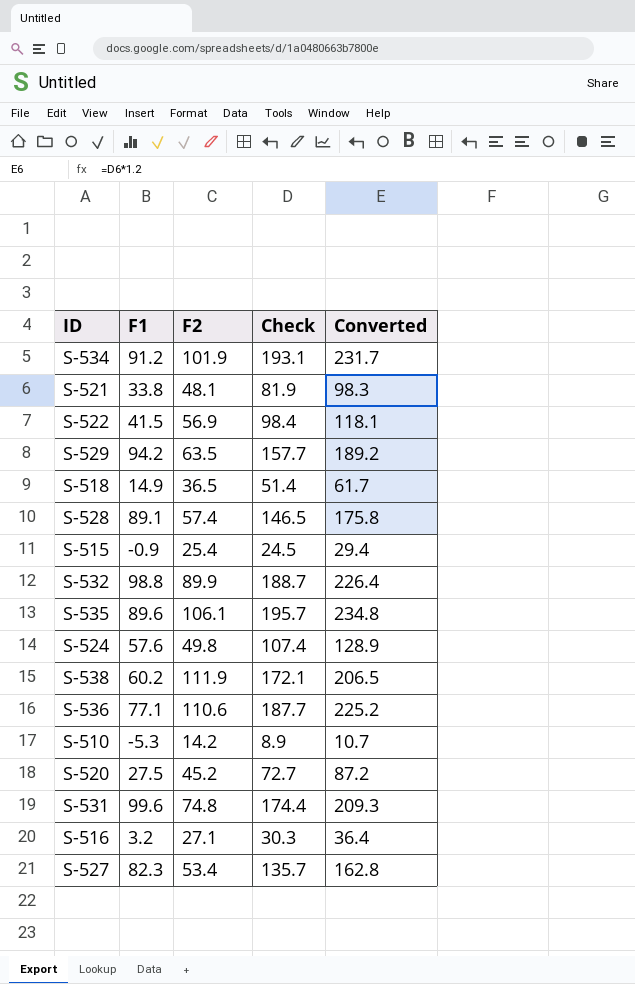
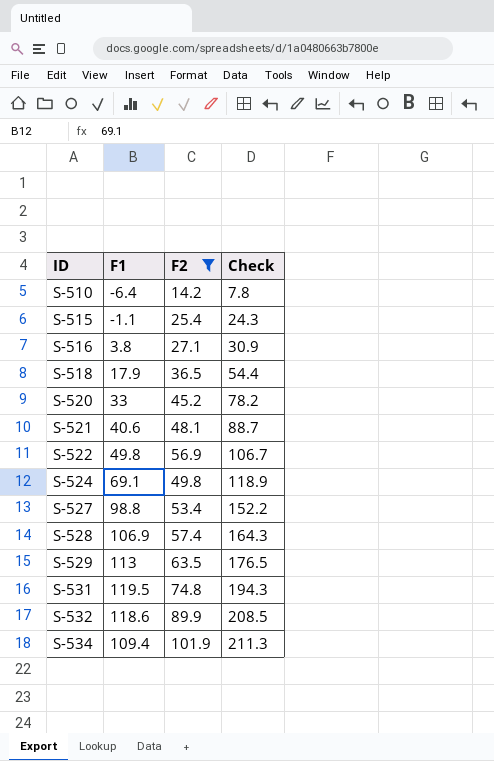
filter: none -> F2 <= 101.9
row order: none -> ID ascending
column Converted | formula: [Check] * 1.2 -> none
S-510 | F1: -5.3 -> -6.4
S-510 | Check: 8.9 -> 7.8
S-515 | F1: -0.9 -> -1.1
S-515 | Check: 24.5 -> 24.3
S-516 | F1: 3.2 -> 3.8
S-516 | Check: 30.3 -> 30.9
S-518 | F1: 14.9 -> 17.9
S-518 | Check: 51.4 -> 54.4
S-520 | F1: 27.5 -> 33
S-520 | Check: 72.7 -> 78.2
S-521 | F1: 33.8 -> 40.6
S-521 | Check: 81.9 -> 88.7
S-522 | F1: 41.5 -> 49.8
S-522 | Check: 98.4 -> 106.7
S-524 | F1: 57.6 -> 69.1
S-524 | Check: 107.4 -> 118.9
S-527 | F1: 82.3 -> 98.8
S-527 | Check: 135.7 -> 152.2
S-528 | F1: 89.1 -> 106.9
S-528 | Check: 146.5 -> 164.3
S-529 | F1: 94.2 -> 113
S-529 | Check: 157.7 -> 176.5
S-531 | F1: 99.6 -> 119.5
S-531 | Check: 174.4 -> 194.3
S-532 | F1: 98.8 -> 118.6
S-532 | Check: 188.7 -> 208.5
S-534 | F1: 91.2 -> 109.4
S-534 | Check: 193.1 -> 211.3

